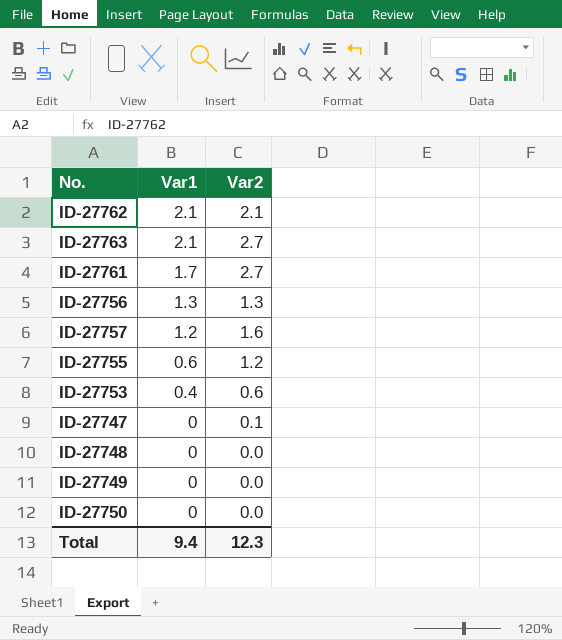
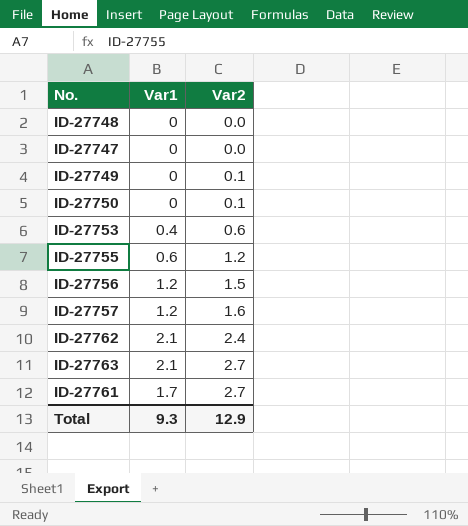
row order: Var1 descending -> Var2 ascending
ID-27747 | Var2: 0.1 -> 0.0
ID-27749 | Var2: 0.0 -> 0.1
ID-27750 | Var2: 0.0 -> 0.1
ID-27756 | Var1: 1.3 -> 1.2
ID-27756 | Var2: 1.3 -> 1.5
ID-27762 | Var2: 2.1 -> 2.4
Total | Var1: 9.4 -> 9.3
Total | Var2: 12.3 -> 12.9

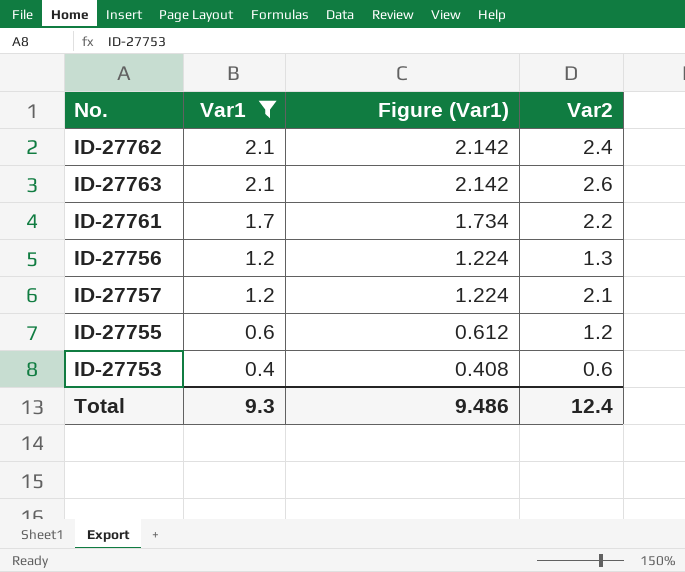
filter: none -> Var1 != 0
row order: Var2 ascending -> Var1 descending
column Figure (Var1) | formula: none -> [Var1] * 1.02
ID-27763 | Var2: 2.7 -> 2.6
ID-27761 | Var2: 2.7 -> 2.2
ID-27756 | Var2: 1.5 -> 1.3
ID-27757 | Var2: 1.6 -> 2.1
Total | Var2: 12.9 -> 12.4

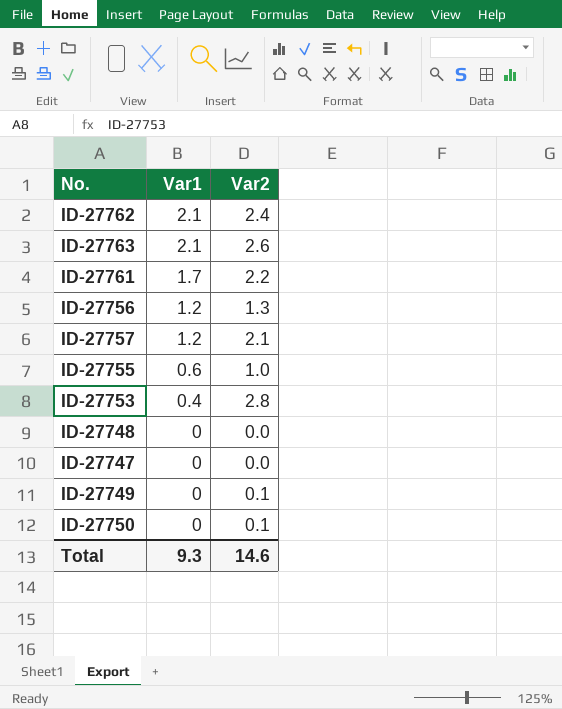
filter: Var1 != 0 -> none
column Figure (Var1) | formula: [Var1] * 1.02 -> none
ID-27755 | Var2: 1.2 -> 1.0
ID-27753 | Var2: 0.6 -> 2.8
Total | Var2: 12.4 -> 14.6

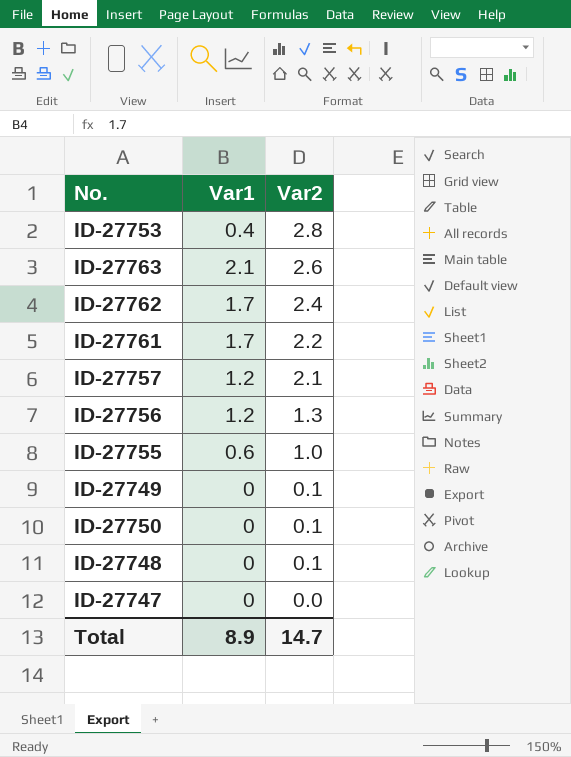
row order: Var1 descending -> Var2 descending
ID-27762 | Var1: 2.1 -> 1.7
ID-27748 | Var2: 0.0 -> 0.1
Total | Var1: 9.3 -> 8.9
Total | Var2: 14.6 -> 14.7

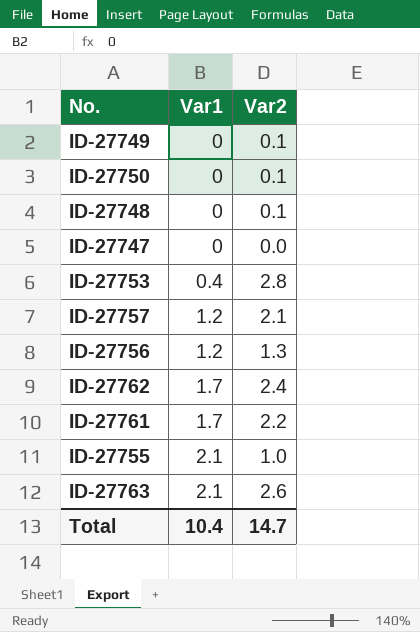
row order: Var2 descending -> Var1 ascending
ID-27755 | Var1: 0.6 -> 2.1
Total | Var1: 8.9 -> 10.4

